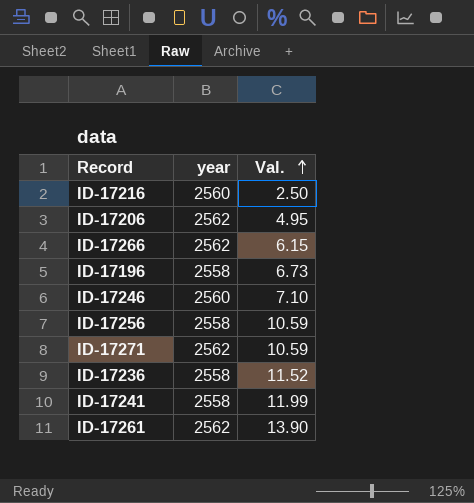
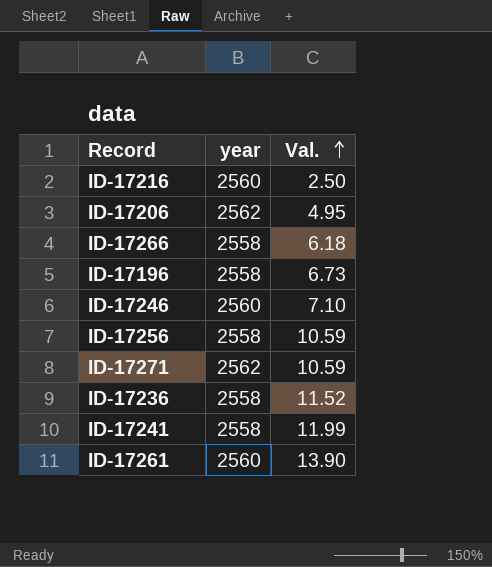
ID-17266 | year: 2562 -> 2558
ID-17266 | Val.: 6.15 -> 6.18
ID-17261 | year: 2562 -> 2560

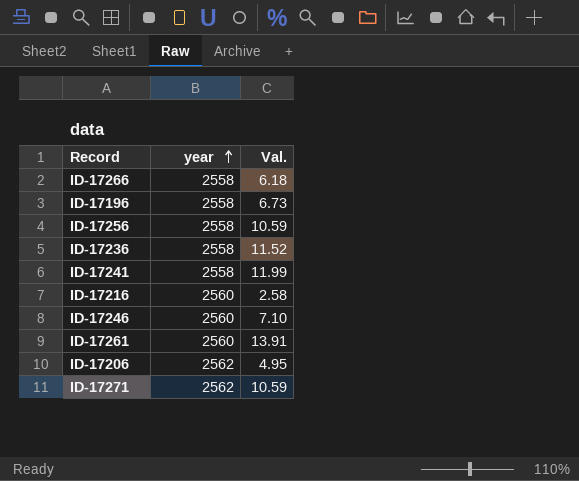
row order: Val. ascending -> year ascending
ID-17216 | Val.: 2.50 -> 2.58
ID-17261 | Val.: 13.90 -> 13.91

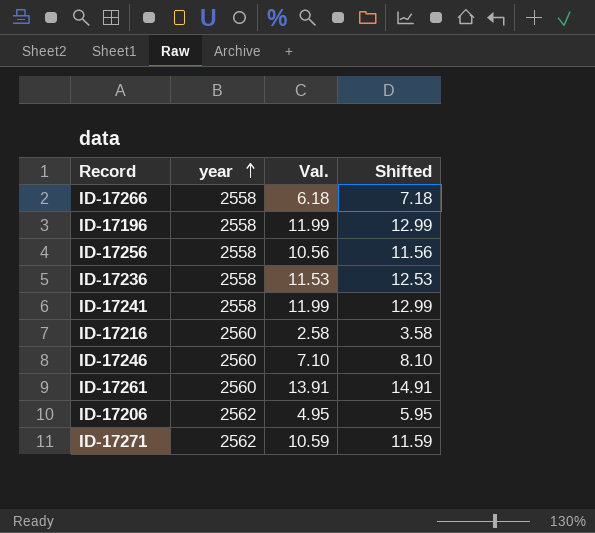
column Shifted | formula: none -> [Val.] + 1
ID-17196 | Val.: 6.73 -> 11.99
ID-17256 | Val.: 10.59 -> 10.56
ID-17236 | Val.: 11.52 -> 11.53

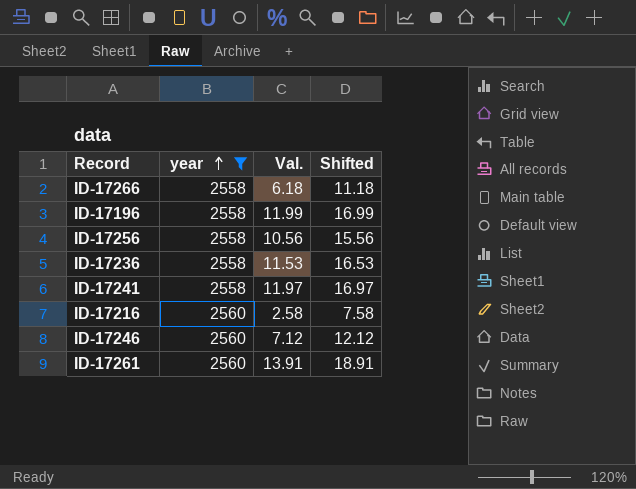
filter: none -> year != 2562
column Shifted | formula: [Val.] + 1 -> [Val.] + 5
ID-17241 | Val.: 11.99 -> 11.97
ID-17246 | Val.: 7.10 -> 7.12

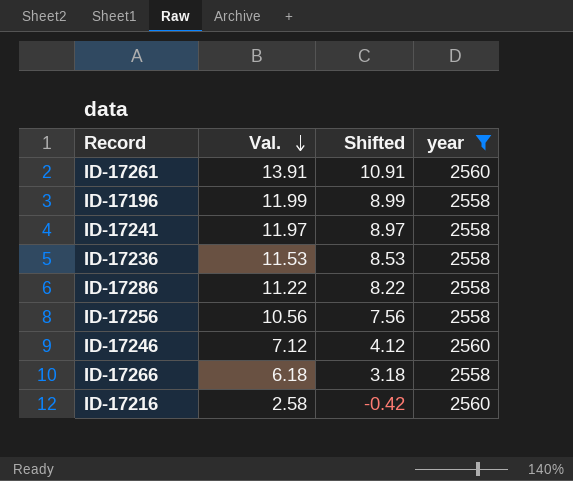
row order: year ascending -> Val. descending
column Shifted | formula: [Val.] + 5 -> [Val.] - 3
column year | position: 2 -> 4
row ID-17286: none -> 11.22 | 8.22 | 2558

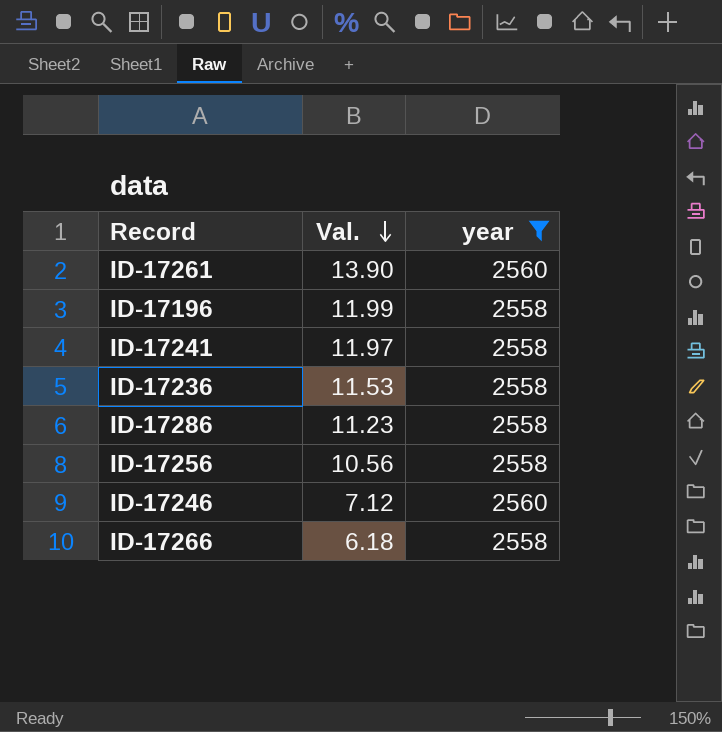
column Shifted | formula: [Val.] - 3 -> none
row ID-17216: 2.58 | -0.42 | 2560 -> none
ID-17261 | Val.: 13.91 -> 13.90
ID-17286 | Val.: 11.22 -> 11.23

